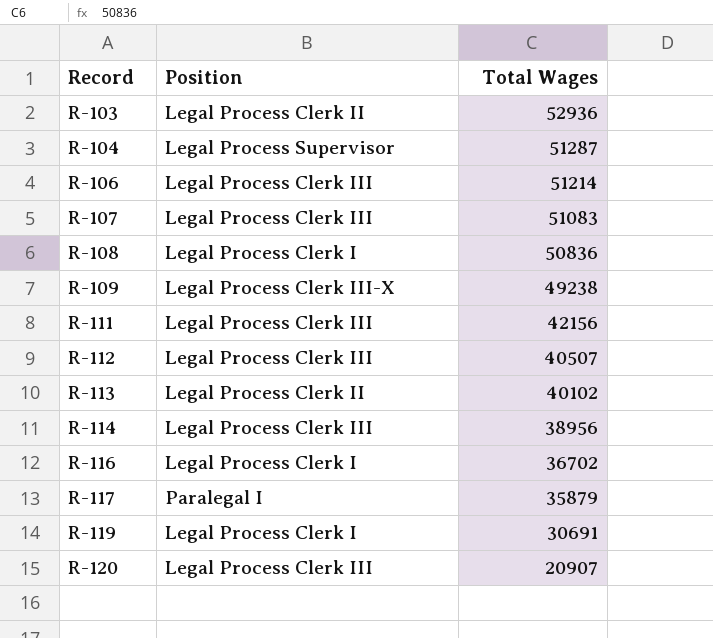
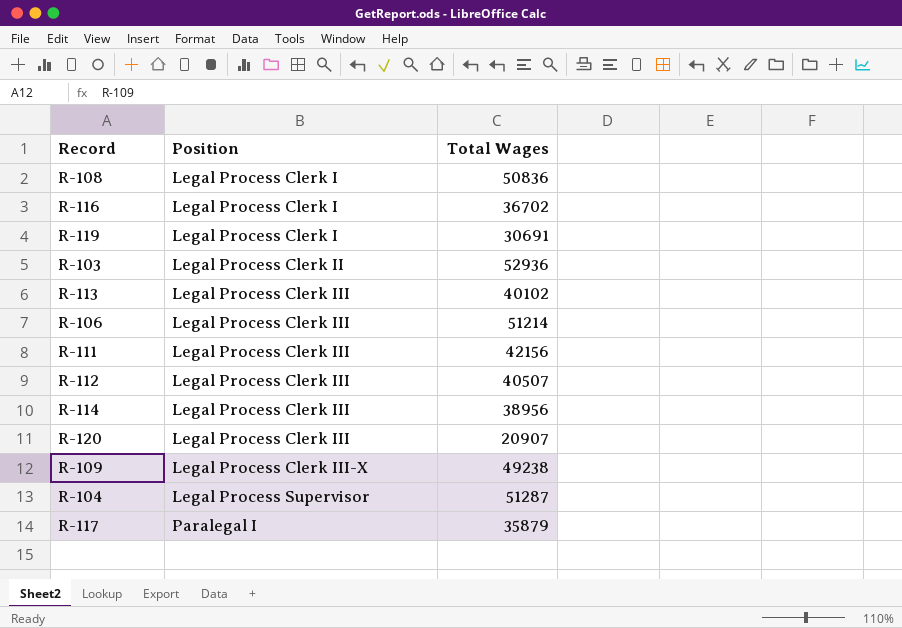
row order: Record ascending -> Position ascending
row R-107: Legal Process Clerk III | 51083 -> none
R-113 | Position: Legal Process Clerk II -> Legal Process Clerk III

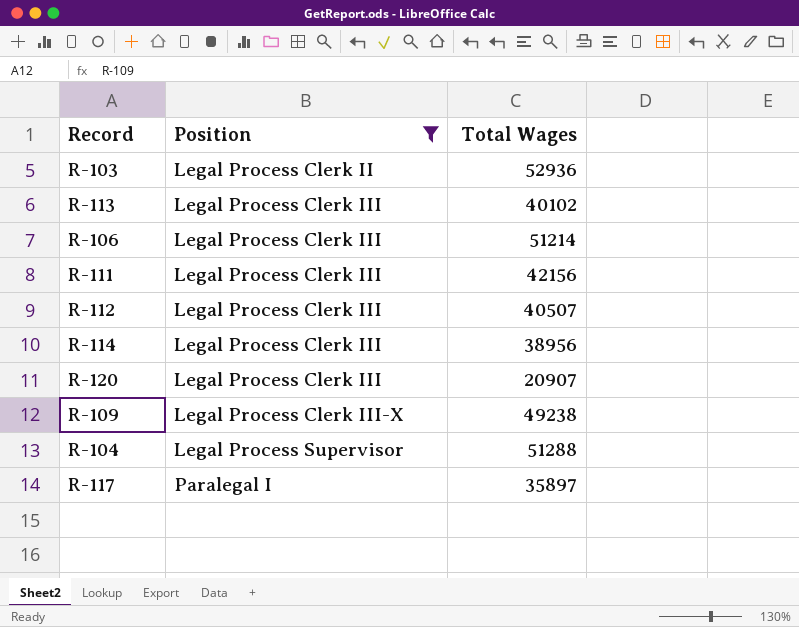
filter: none -> Position != Legal Process Clerk I
R-104 | Total Wages: 51287 -> 51288
R-117 | Total Wages: 35879 -> 35897

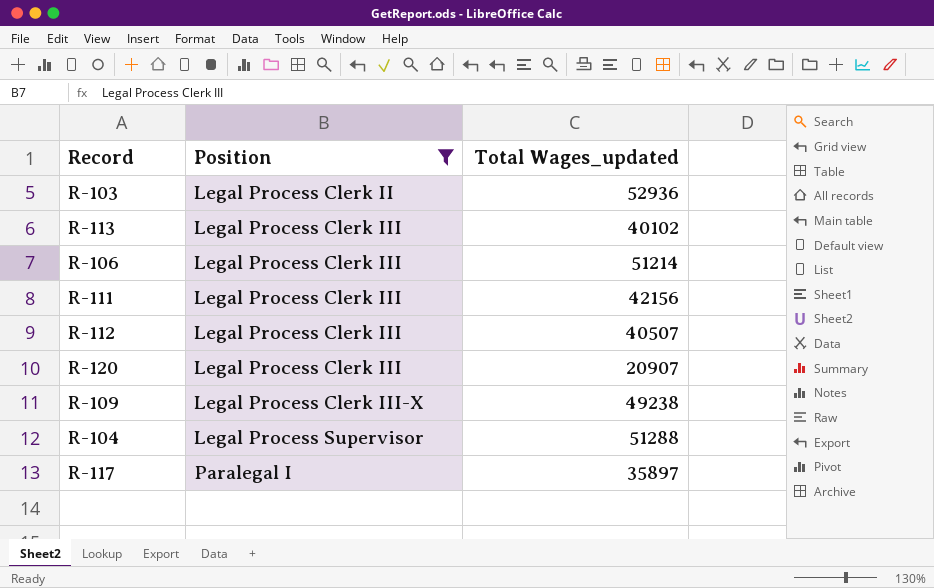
column name: Total Wages -> Total Wages_updated
row R-114: Legal Process Clerk III | 38956 -> none

